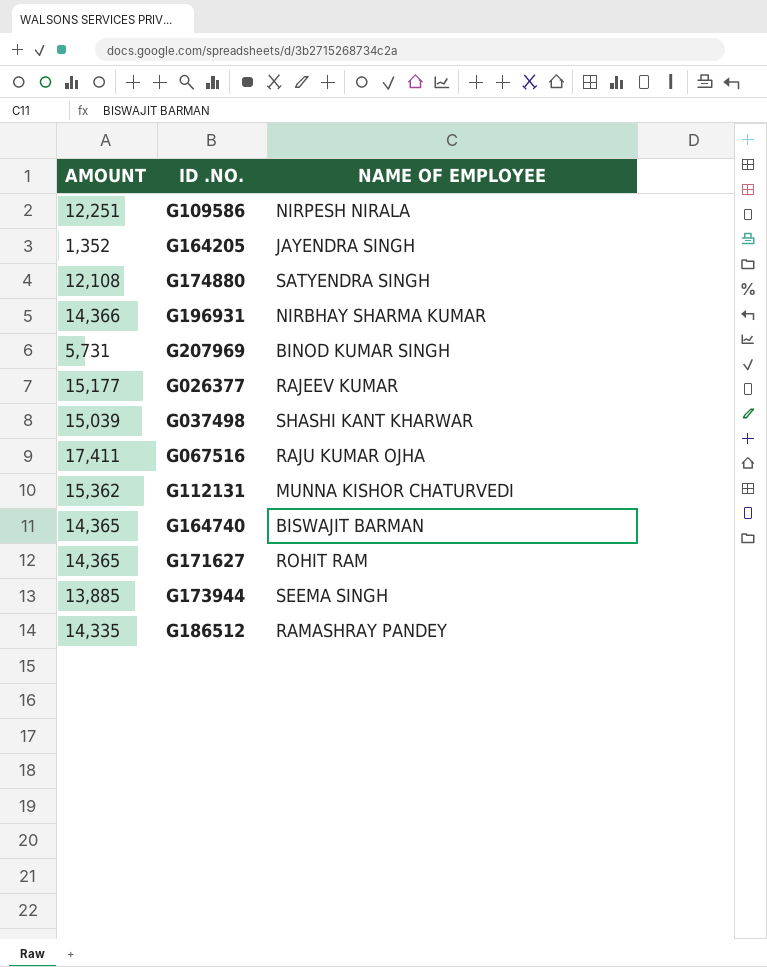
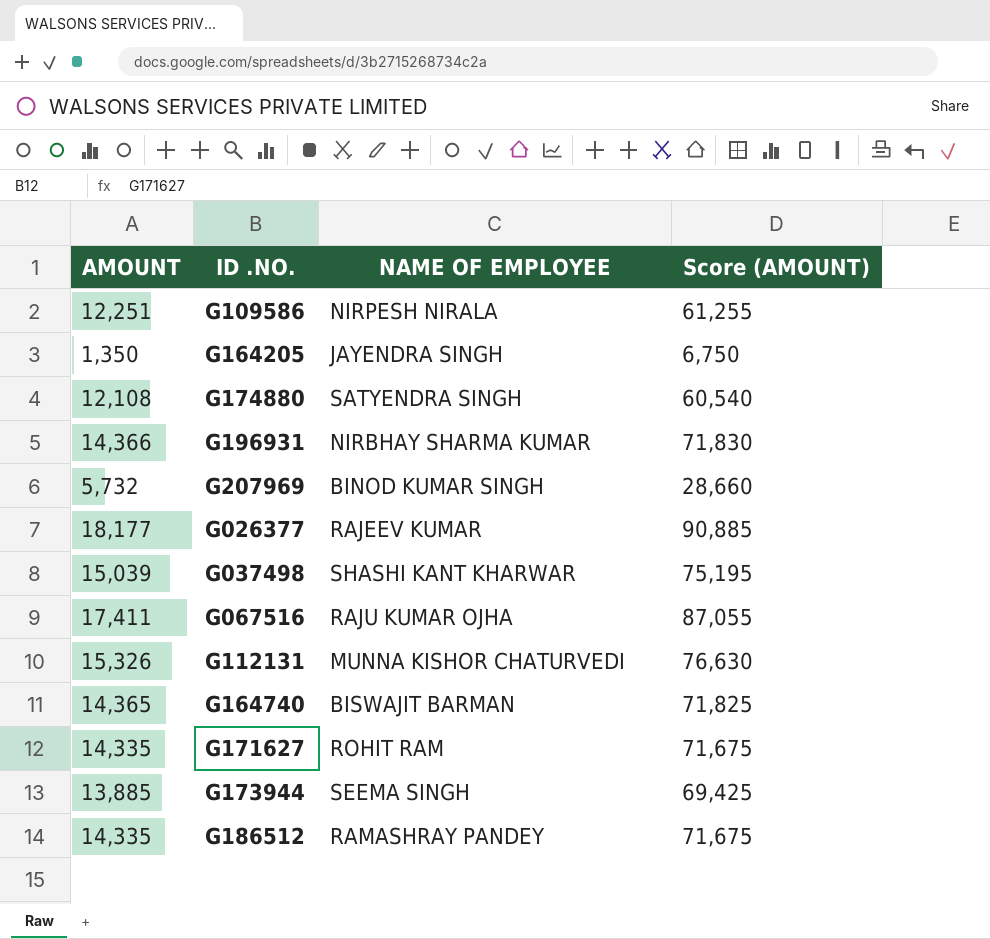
column Score (AMOUNT) | formula: none -> [AMOUNT] * 5
G164205 | AMOUNT: 1,352 -> 1,350
G207969 | AMOUNT: 5,731 -> 5,732
G026377 | AMOUNT: 15,177 -> 18,177
G112131 | AMOUNT: 15,362 -> 15,326
G171627 | AMOUNT: 14,365 -> 14,335

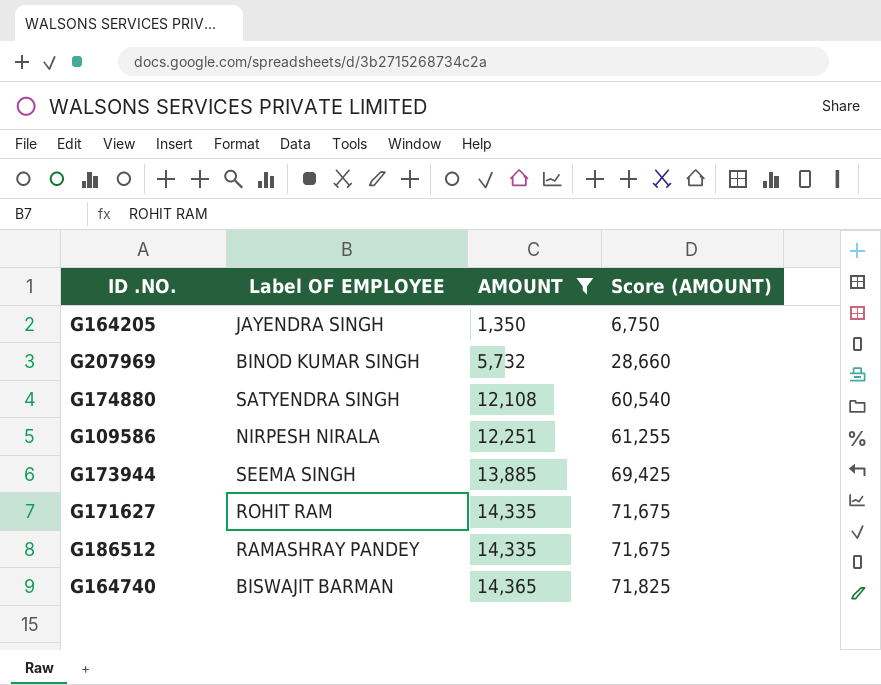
filter: none -> AMOUNT <= 14,365
row order: none -> AMOUNT ascending
column name: NAME OF EMPLOYEE -> Label OF EMPLOYEE
column AMOUNT | position: 1 -> 3

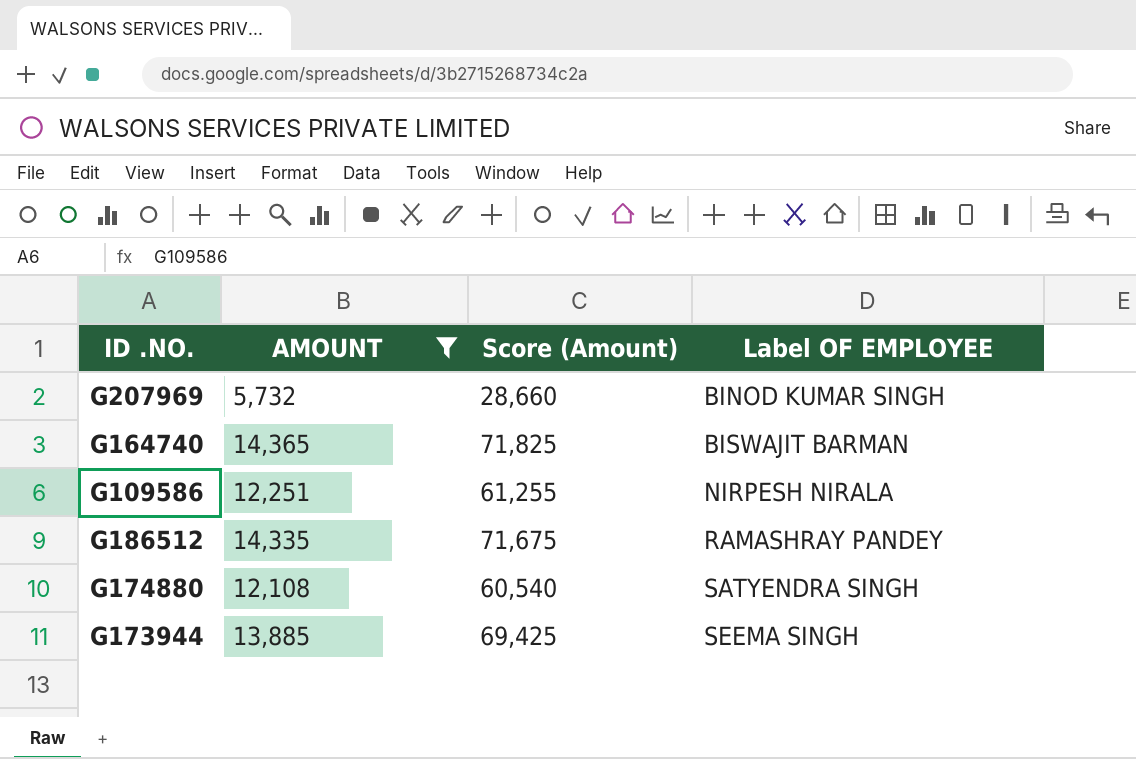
row order: AMOUNT ascending -> Label OF EMPLOYEE ascending
column name: Score (AMOUNT) -> Score (Amount)
column Label OF EMPLOYEE | position: 2 -> 4
row G164205: JAYENDRA SINGH | 1,350 | 6,750 -> none
row G171627: ROHIT RAM | 14,335 | 71,675 -> none

